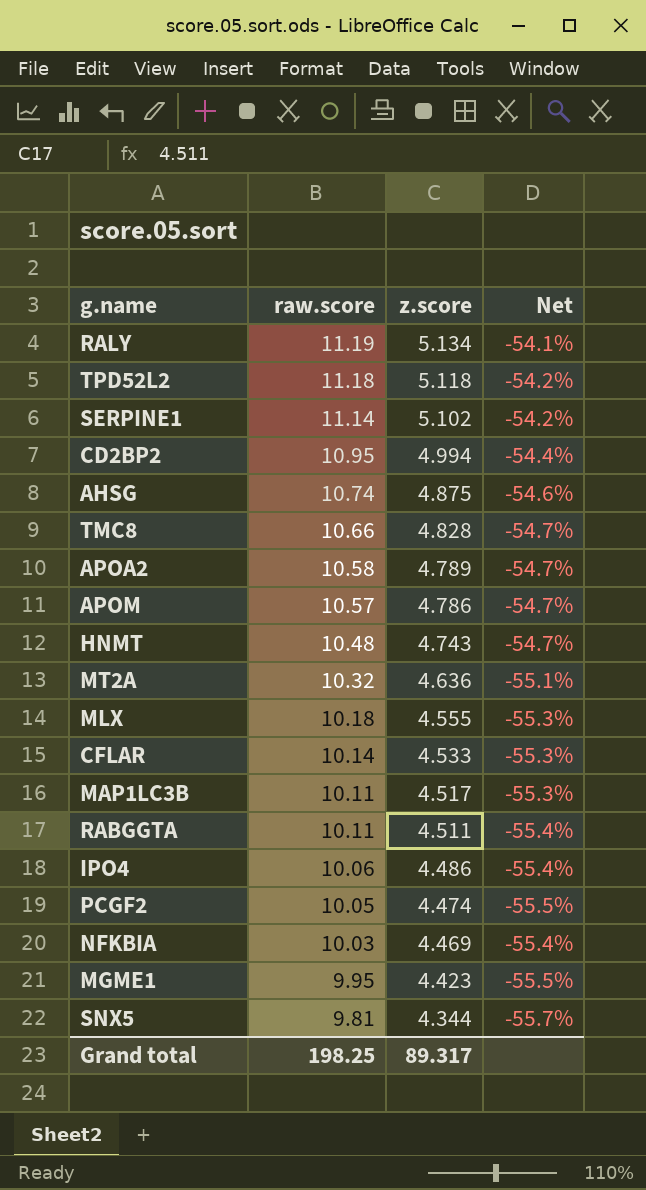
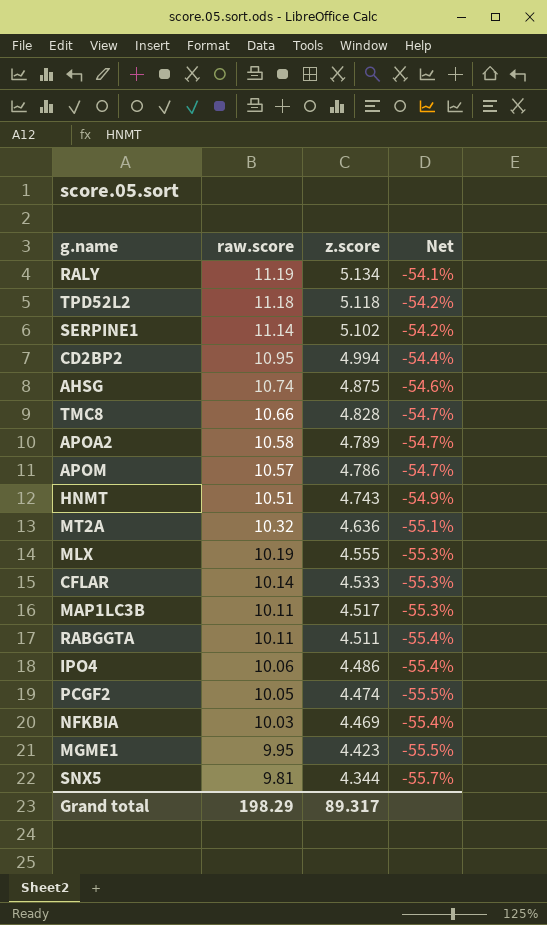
HNMT | raw.score: 10.48 -> 10.51
HNMT | Net: -54.7% -> -54.9%
MLX | raw.score: 10.18 -> 10.19
Grand total | raw.score: 198.25 -> 198.29

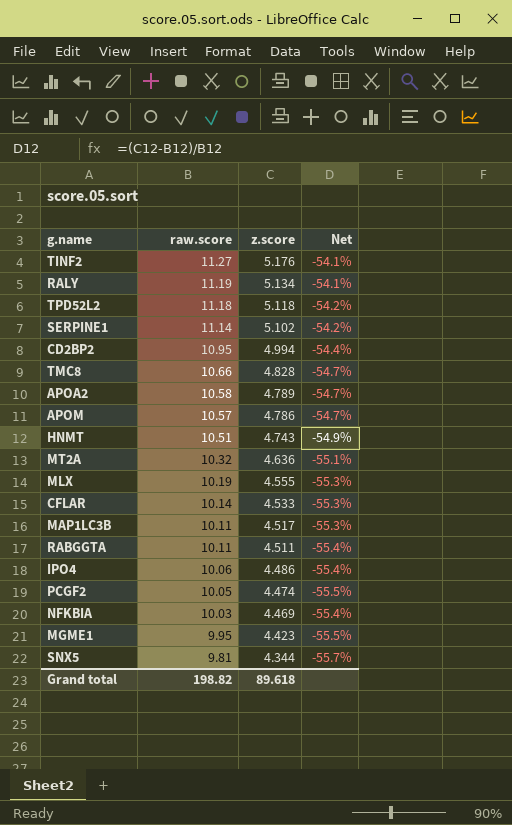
row AHSG: 10.74 | 4.875 | -54.6% -> none
row TINF2: none -> 11.27 | 5.176 | -54.1%
Grand total | raw.score: 198.29 -> 198.82
Grand total | z.score: 89.317 -> 89.618

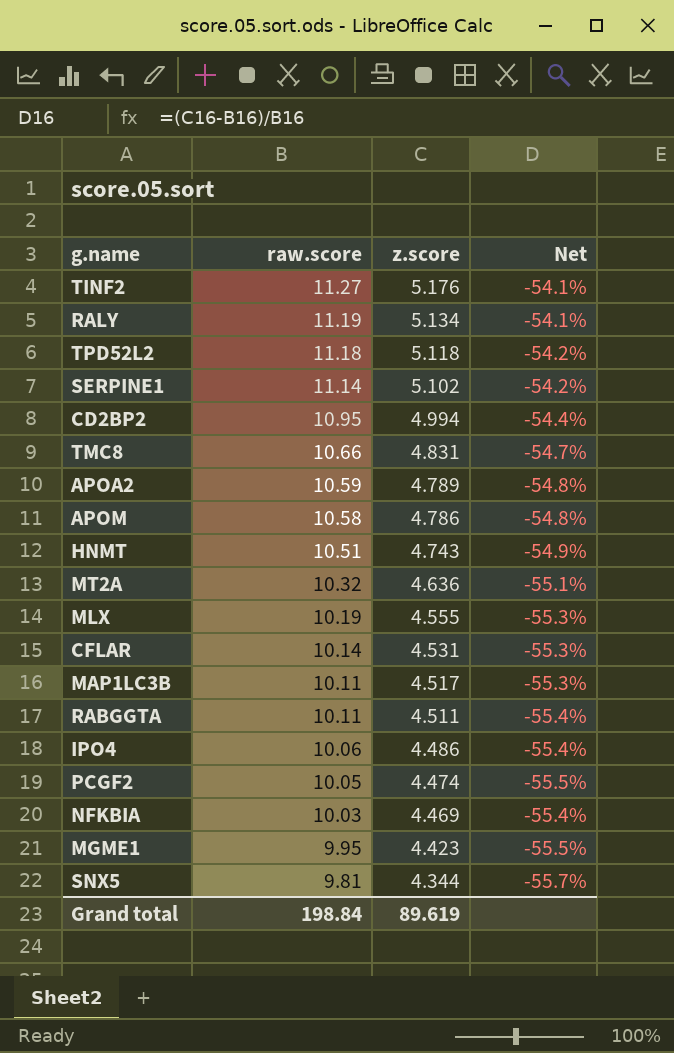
TMC8 | z.score: 4.828 -> 4.831
APOA2 | raw.score: 10.58 -> 10.59
APOA2 | Net: -54.7% -> -54.8%
APOM | raw.score: 10.57 -> 10.58
APOM | Net: -54.7% -> -54.8%
CFLAR | z.score: 4.533 -> 4.531
Grand total | raw.score: 198.82 -> 198.84
Grand total | z.score: 89.618 -> 89.619

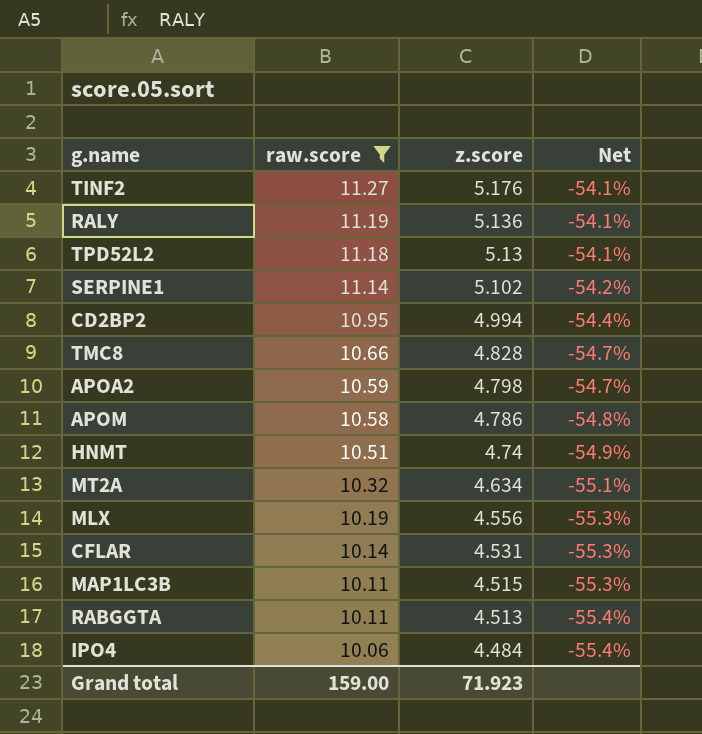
filter: none -> raw.score >= 10.06
RALY | z.score: 5.134 -> 5.136
TPD52L2 | z.score: 5.118 -> 5.13
TPD52L2 | Net: -54.2% -> -54.1%
TMC8 | z.score: 4.831 -> 4.828
APOA2 | z.score: 4.789 -> 4.798
APOA2 | Net: -54.8% -> -54.7%
HNMT | z.score: 4.743 -> 4.74
MT2A | z.score: 4.636 -> 4.634
MLX | z.score: 4.555 -> 4.556
MAP1LC3B | z.score: 4.517 -> 4.515
RABGGTA | z.score: 4.511 -> 4.513
IPO4 | z.score: 4.486 -> 4.484
Grand total | raw.score: 198.84 -> 159.00
Grand total | z.score: 89.619 -> 71.923

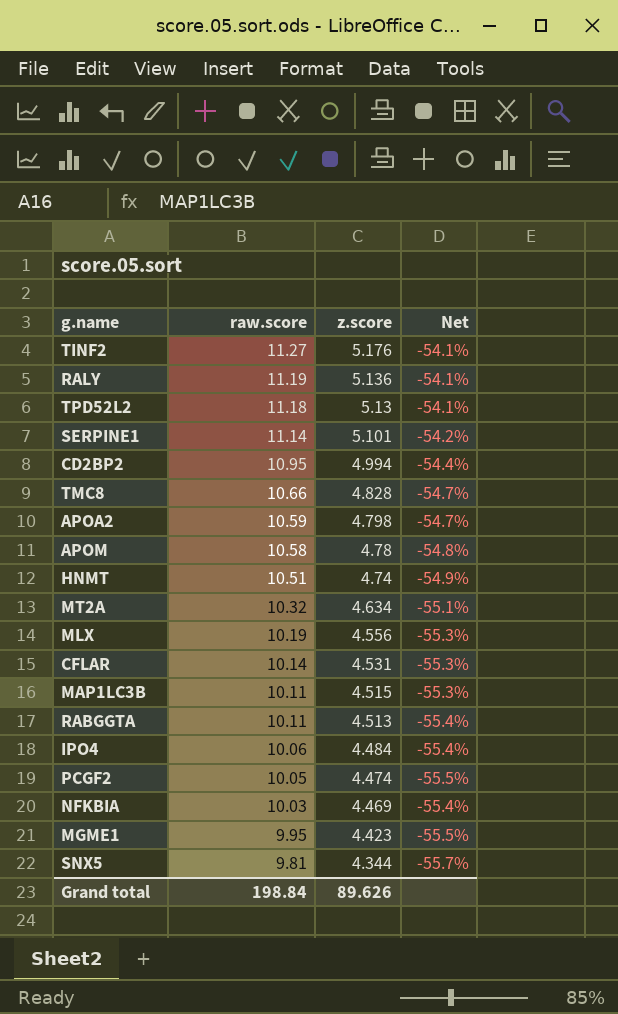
filter: raw.score >= 10.06 -> none
SERPINE1 | z.score: 5.102 -> 5.101
APOM | z.score: 4.786 -> 4.78
Grand total | raw.score: 159.00 -> 198.84
Grand total | z.score: 71.923 -> 89.626

